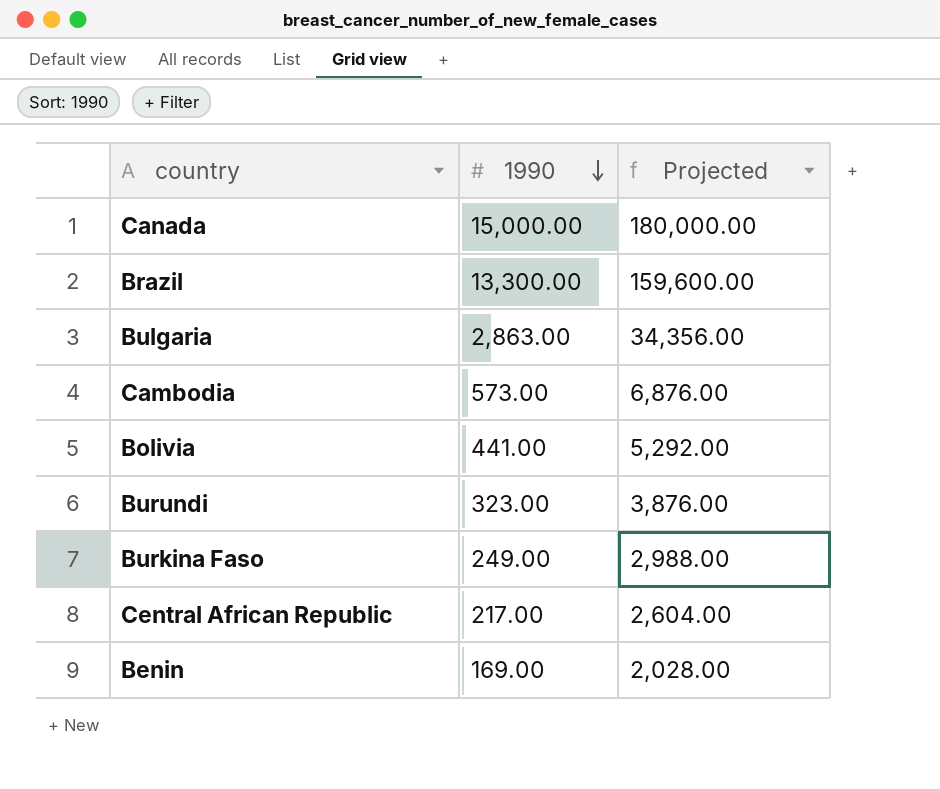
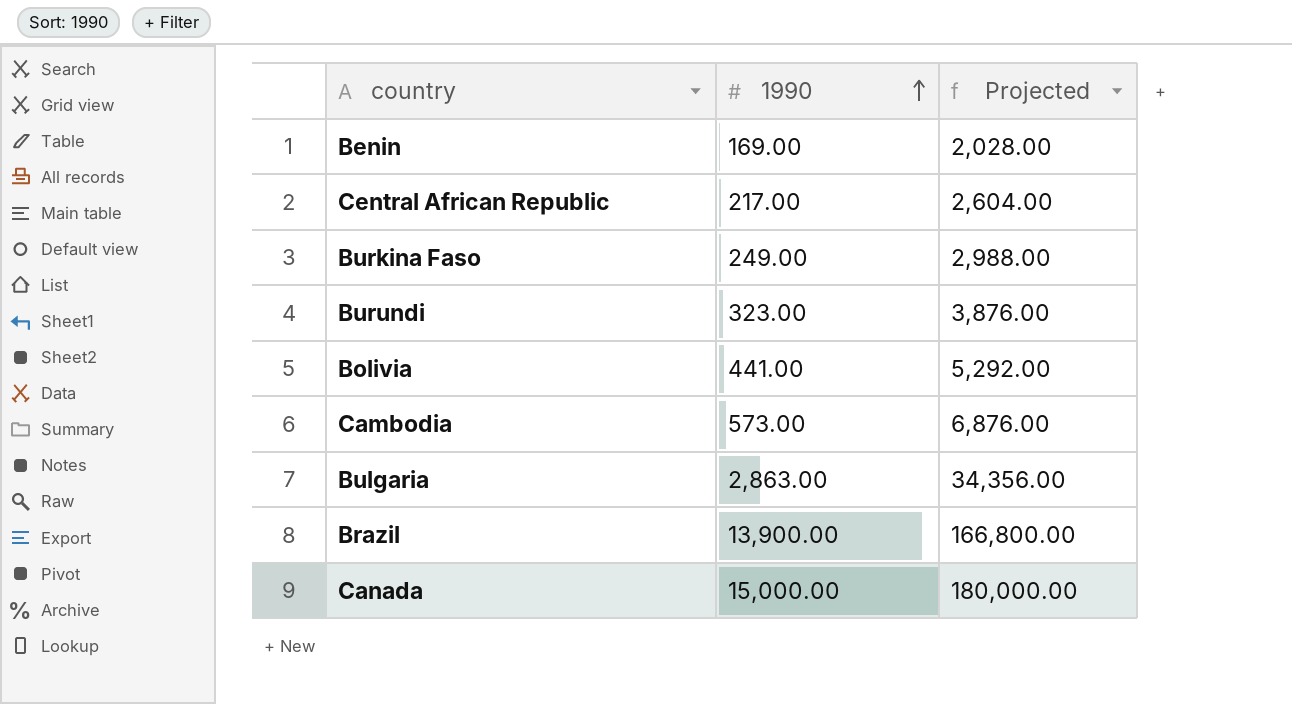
row order: 1990 descending -> 1990 ascending
Brazil | 1990: 13,300.00 -> 13,900.00
Brazil | Projected: 159,600.00 -> 166,800.00

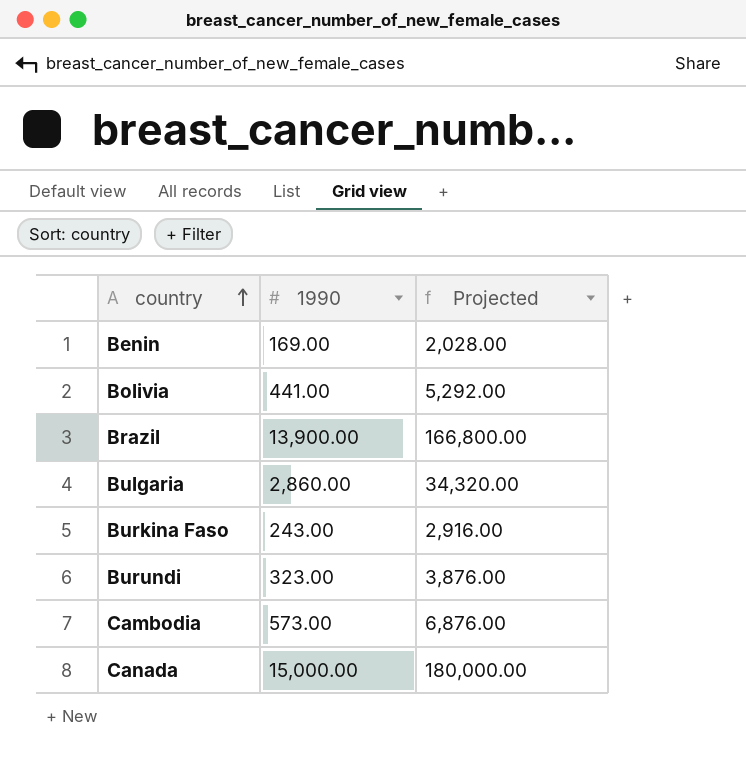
row order: 1990 ascending -> country ascending
row Central African Republic: 217.00 | 2,604.00 -> none
Bulgaria | 1990: 2,863.00 -> 2,860.00
Bulgaria | Projected: 34,356.00 -> 34,320.00
Burkina Faso | 1990: 249.00 -> 243.00
Burkina Faso | Projected: 2,988.00 -> 2,916.00

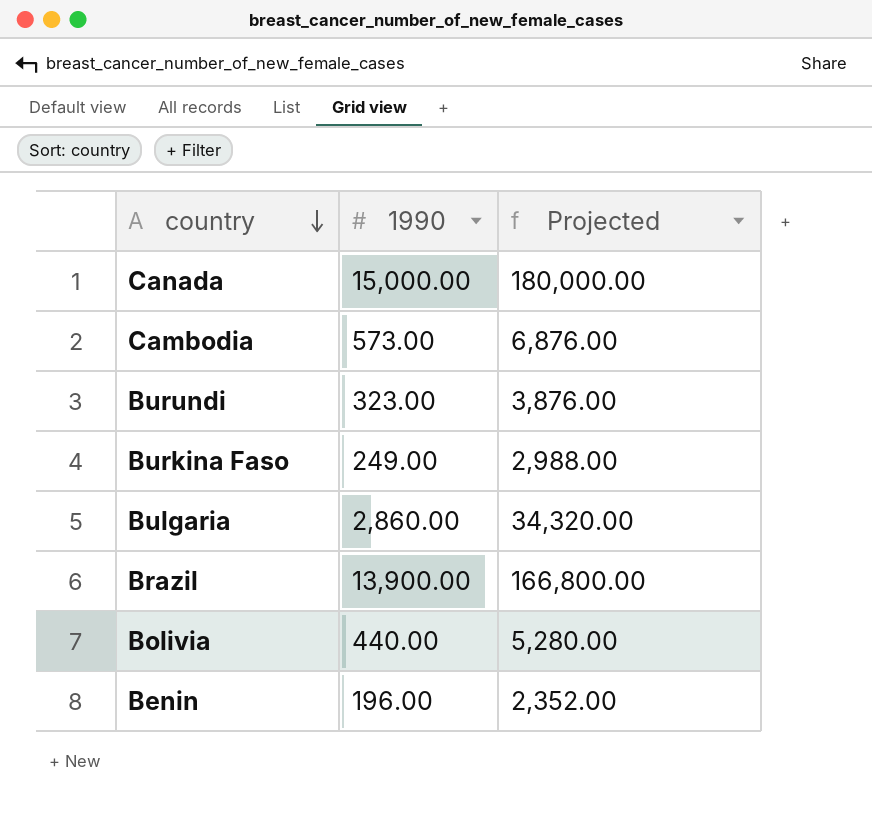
row order: country ascending -> country descending
Burkina Faso | 1990: 243.00 -> 249.00
Burkina Faso | Projected: 2,916.00 -> 2,988.00
Bolivia | 1990: 441.00 -> 440.00
Bolivia | Projected: 5,292.00 -> 5,280.00
Benin | 1990: 169.00 -> 196.00
Benin | Projected: 2,028.00 -> 2,352.00

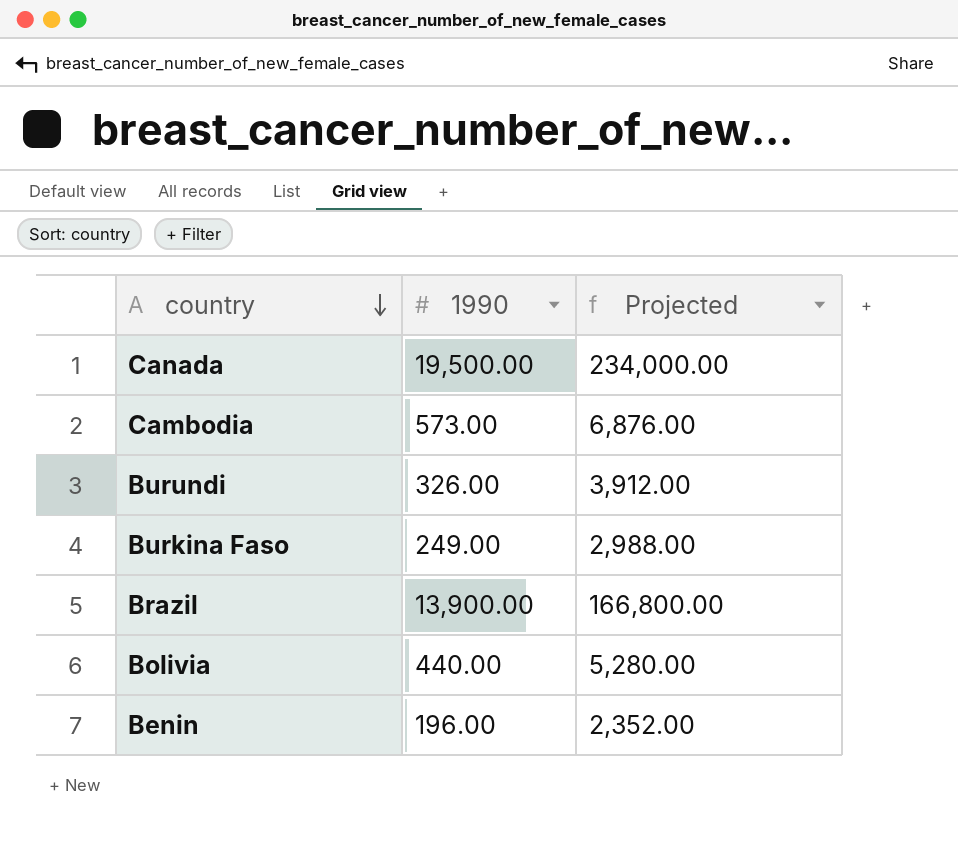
row Bulgaria: 2,860.00 | 34,320.00 -> none
Canada | 1990: 15,000.00 -> 19,500.00
Canada | Projected: 180,000.00 -> 234,000.00
Burundi | 1990: 323.00 -> 326.00
Burundi | Projected: 3,876.00 -> 3,912.00

